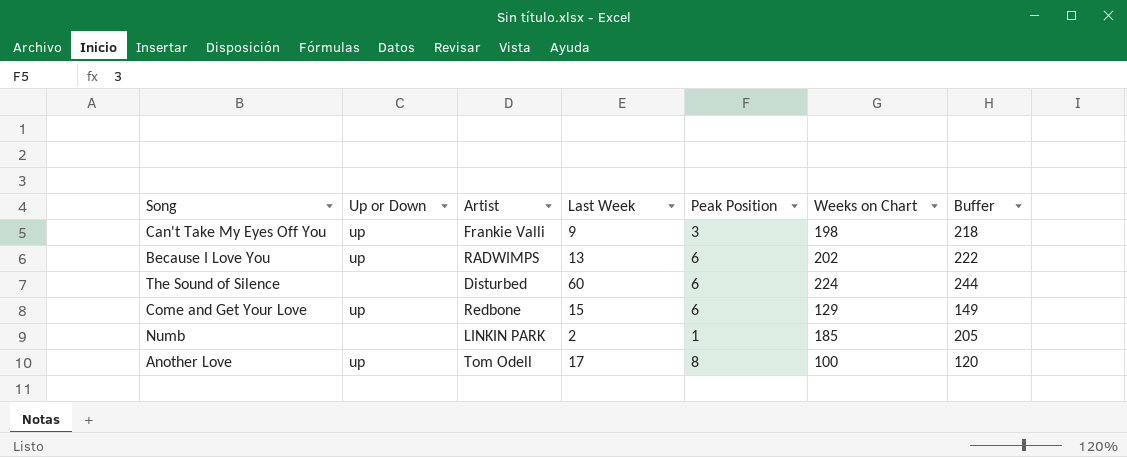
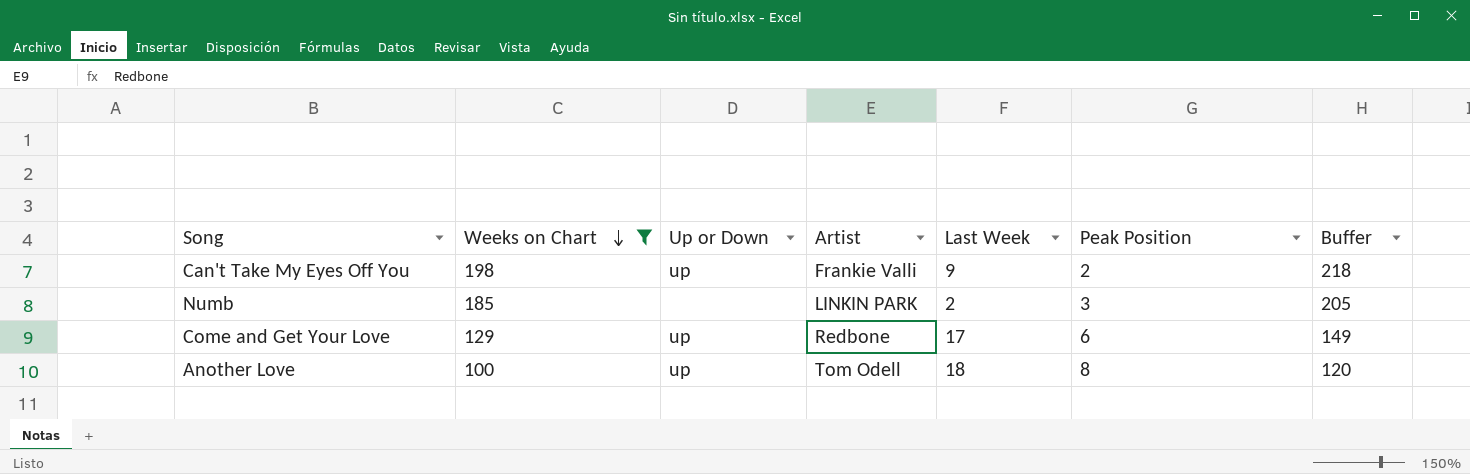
filter: none -> Weeks on Chart <= 198
row order: none -> Weeks on Chart descending
column Weeks on Chart | position: 6 -> 2
Can't Take My Eyes Off You | Peak Position: 3 -> 2
Numb | Peak Position: 1 -> 3
Come and Get Your Love | Last Week: 15 -> 17
Another Love | Last Week: 17 -> 18

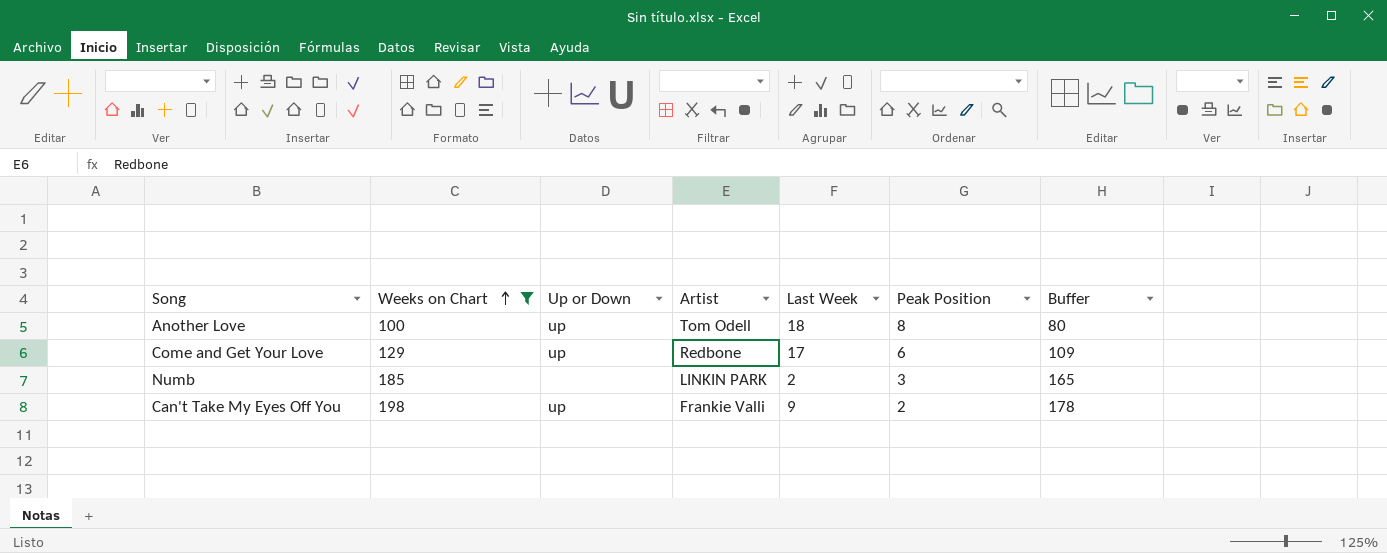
row order: Weeks on Chart descending -> Weeks on Chart ascending
column Buffer | formula: [Weeks on Chart] + 20 -> [Weeks on Chart] - 20

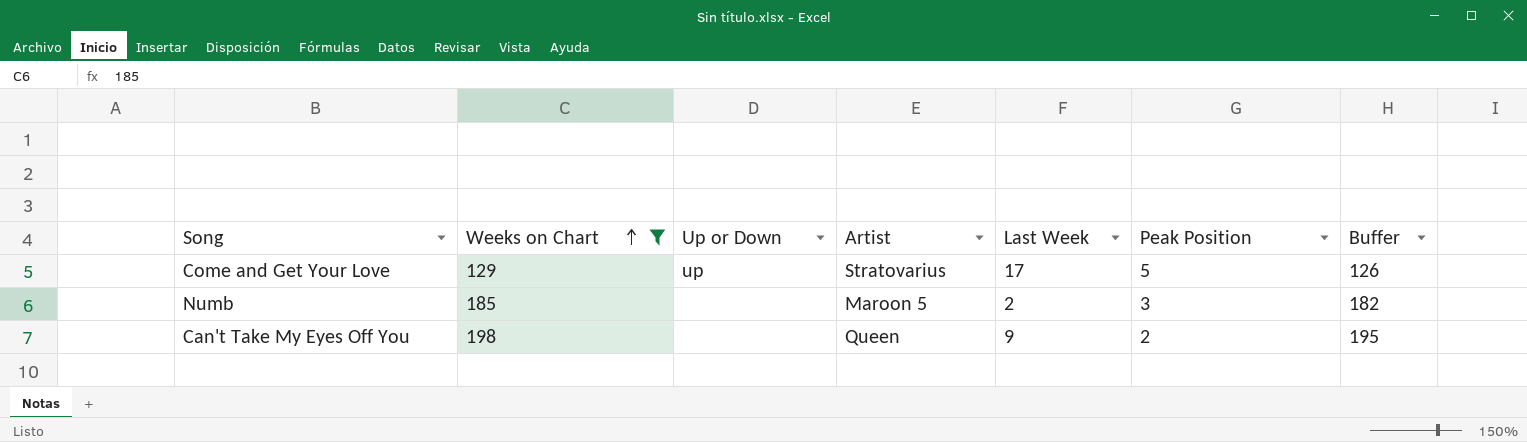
column Buffer | formula: [Weeks on Chart] - 20 -> [Weeks on Chart] - 3
row Another Love: 100 | up | Tom Odell | 18 | 8 | 80 -> none
Come and Get Your Love | Artist: Redbone -> Stratovarius
Come and Get Your Love | Peak Position: 6 -> 5
Numb | Artist: LINKIN PARK -> Maroon 5
Can't Take My Eyes Off You | Up or Down: up -> none
Can't Take My Eyes Off You | Artist: Frankie Valli -> Queen

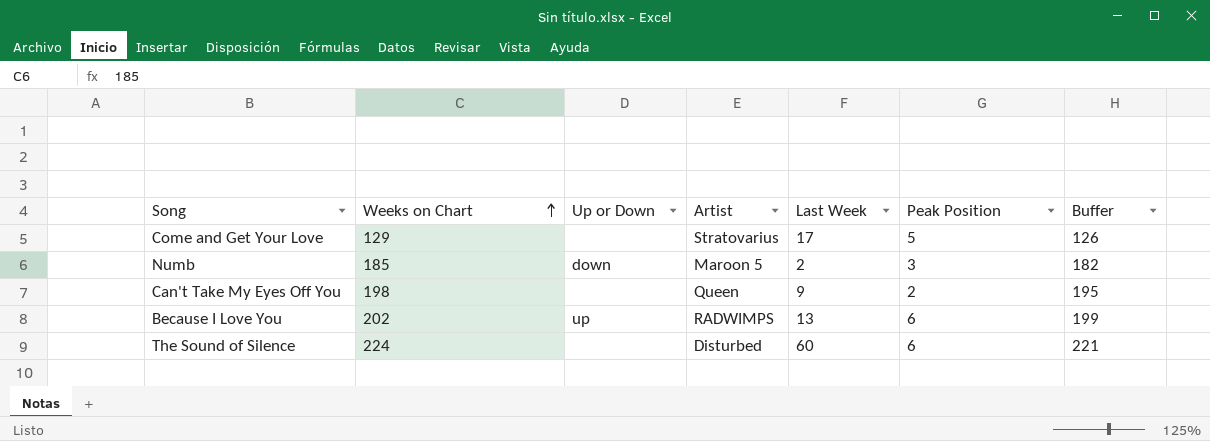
filter: Weeks on Chart <= 198 -> none
Come and Get Your Love | Up or Down: up -> none
Numb | Up or Down: none -> down

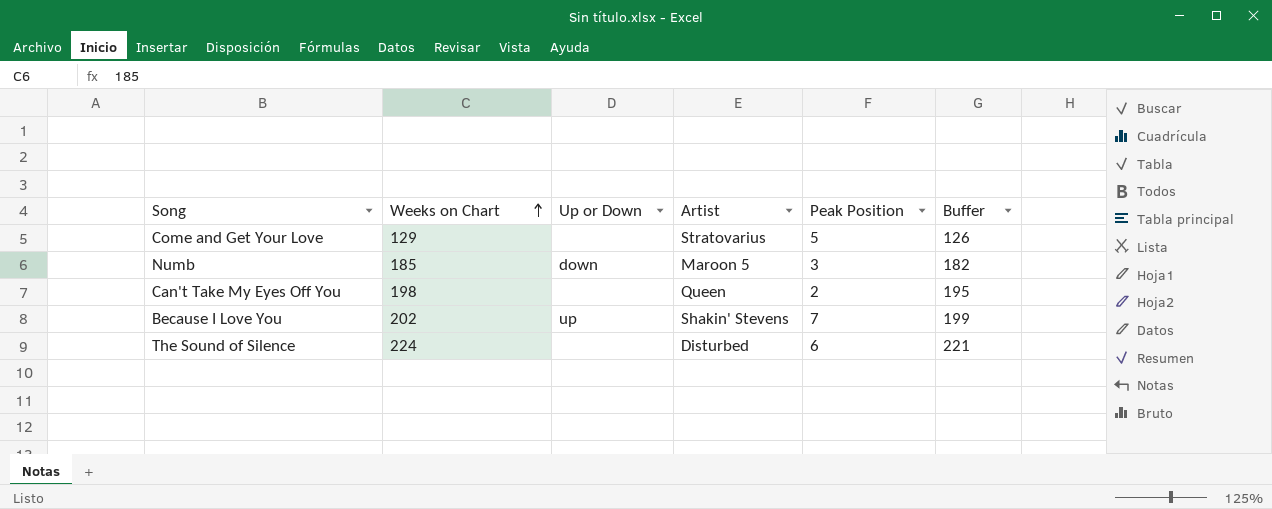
column Last Week | position: 5 -> none
Because I Love You | Artist: RADWIMPS -> Shakin' Stevens
Because I Love You | Peak Position: 6 -> 7

